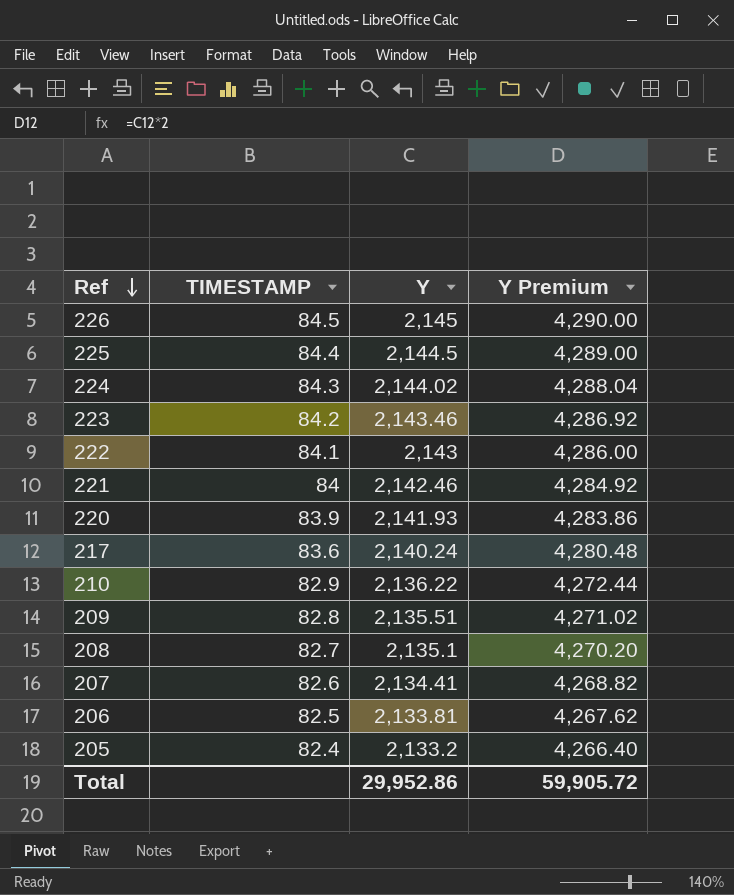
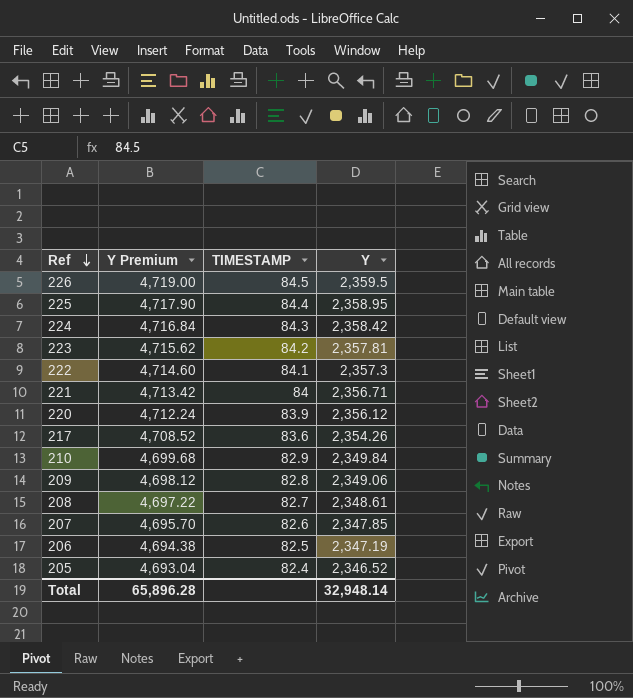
column Y Premium | position: 4 -> 2
226 | Y Premium: 4,290.00 -> 4,719.00
226 | Y: 2,145 -> 2,359.5
225 | Y Premium: 4,289.00 -> 4,717.90
225 | Y: 2,144.5 -> 2,358.95
224 | Y Premium: 4,288.04 -> 4,716.84
224 | Y: 2,144.02 -> 2,358.42
223 | Y Premium: 4,286.92 -> 4,715.62
223 | Y: 2,143.46 -> 2,357.81
222 | Y Premium: 4,286.00 -> 4,714.60
222 | Y: 2,143 -> 2,357.3
221 | Y Premium: 4,284.92 -> 4,713.42
221 | Y: 2,142.46 -> 2,356.71
220 | Y Premium: 4,283.86 -> 4,712.24
220 | Y: 2,141.93 -> 2,356.12
217 | Y Premium: 4,280.48 -> 4,708.52
217 | Y: 2,140.24 -> 2,354.26
210 | Y Premium: 4,272.44 -> 4,699.68
210 | Y: 2,136.22 -> 2,349.84
209 | Y Premium: 4,271.02 -> 4,698.12
209 | Y: 2,135.51 -> 2,349.06
208 | Y Premium: 4,270.20 -> 4,697.22
208 | Y: 2,135.1 -> 2,348.61
207 | Y Premium: 4,268.82 -> 4,695.70
207 | Y: 2,134.41 -> 2,347.85
206 | Y Premium: 4,267.62 -> 4,694.38
206 | Y: 2,133.81 -> 2,347.19
205 | Y Premium: 4,266.40 -> 4,693.04
205 | Y: 2,133.2 -> 2,346.52
Total | Y Premium: 59,905.72 -> 65,896.28
Total | Y: 29,952.86 -> 32,948.14

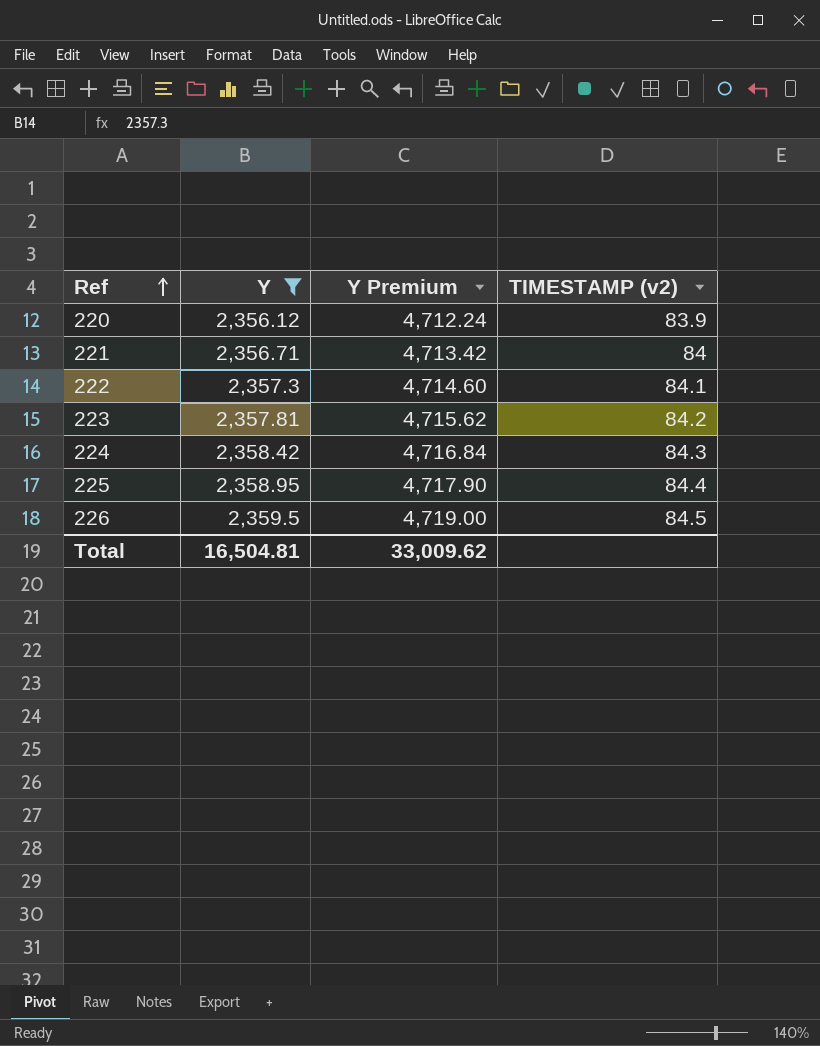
filter: none -> Y >= 2,356.12
row order: Ref descending -> Ref ascending
column Y | position: 4 -> 2
column name: TIMESTAMP -> TIMESTAMP (v2)
Total | Y: 32,948.14 -> 16,504.81
Total | Y Premium: 65,896.28 -> 33,009.62

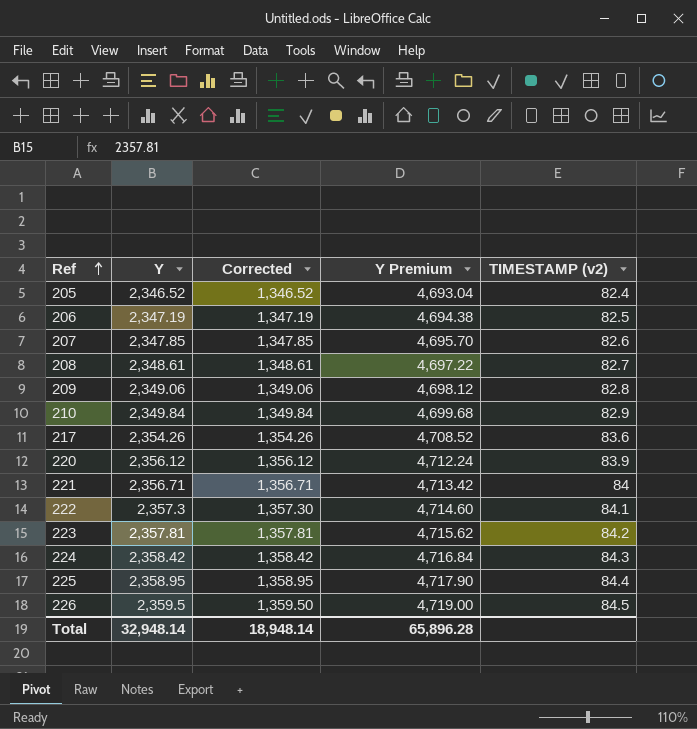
filter: Y >= 2,356.12 -> none
column Corrected | formula: none -> [Y] - 1000
Total | Y: 16,504.81 -> 32,948.14
Total | Y Premium: 33,009.62 -> 65,896.28

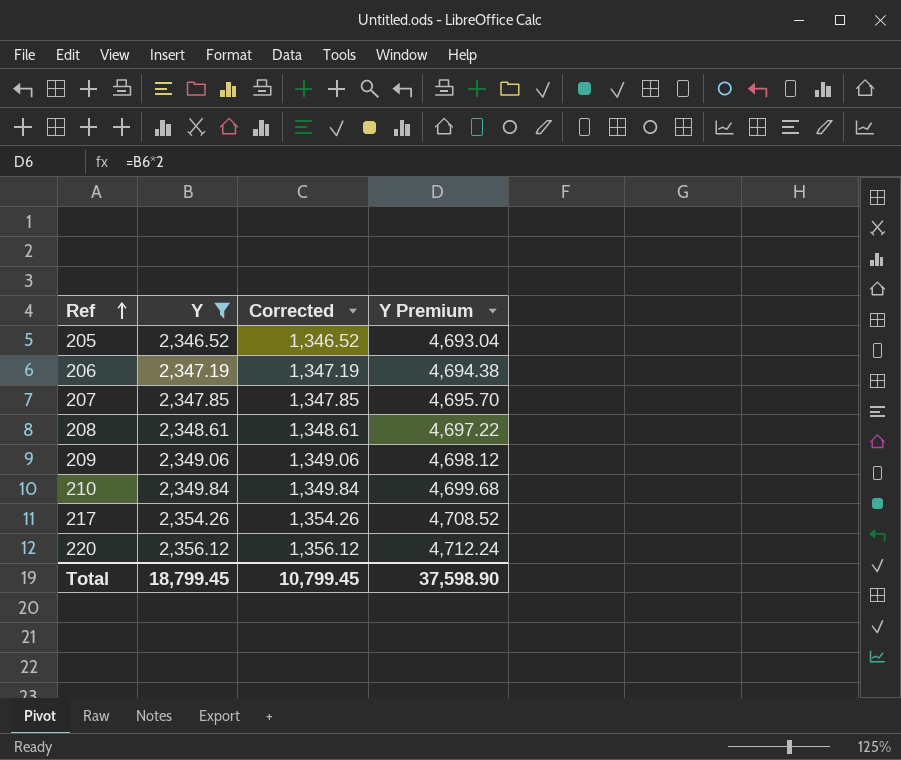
filter: none -> Y <= 2,356.12
column TIMESTAMP (v2) | position: 5 -> none
Total | Y: 32,948.14 -> 18,799.45
Total | Corrected: 18,948.14 -> 10,799.45
Total | Y Premium: 65,896.28 -> 37,598.90

